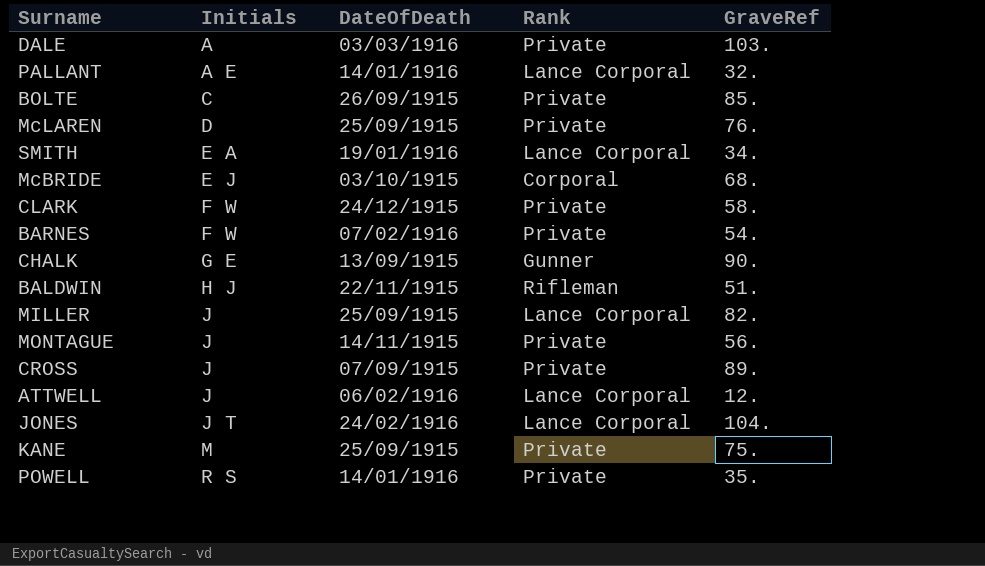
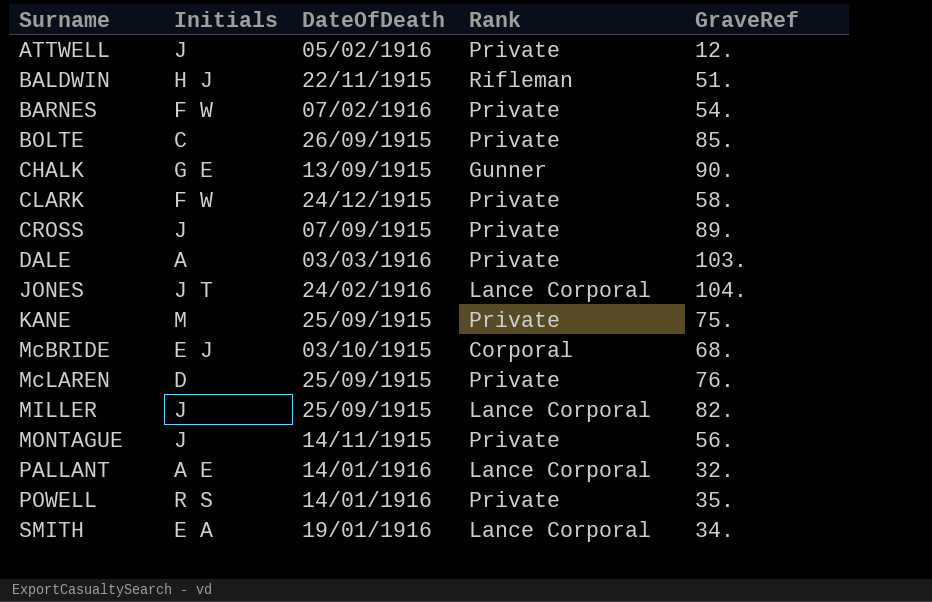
row order: Initials ascending -> Surname ascending
ATTWELL | DateOfDeath: 06/02/1916 -> 05/02/1916
ATTWELL | Rank: Lance Corporal -> Private

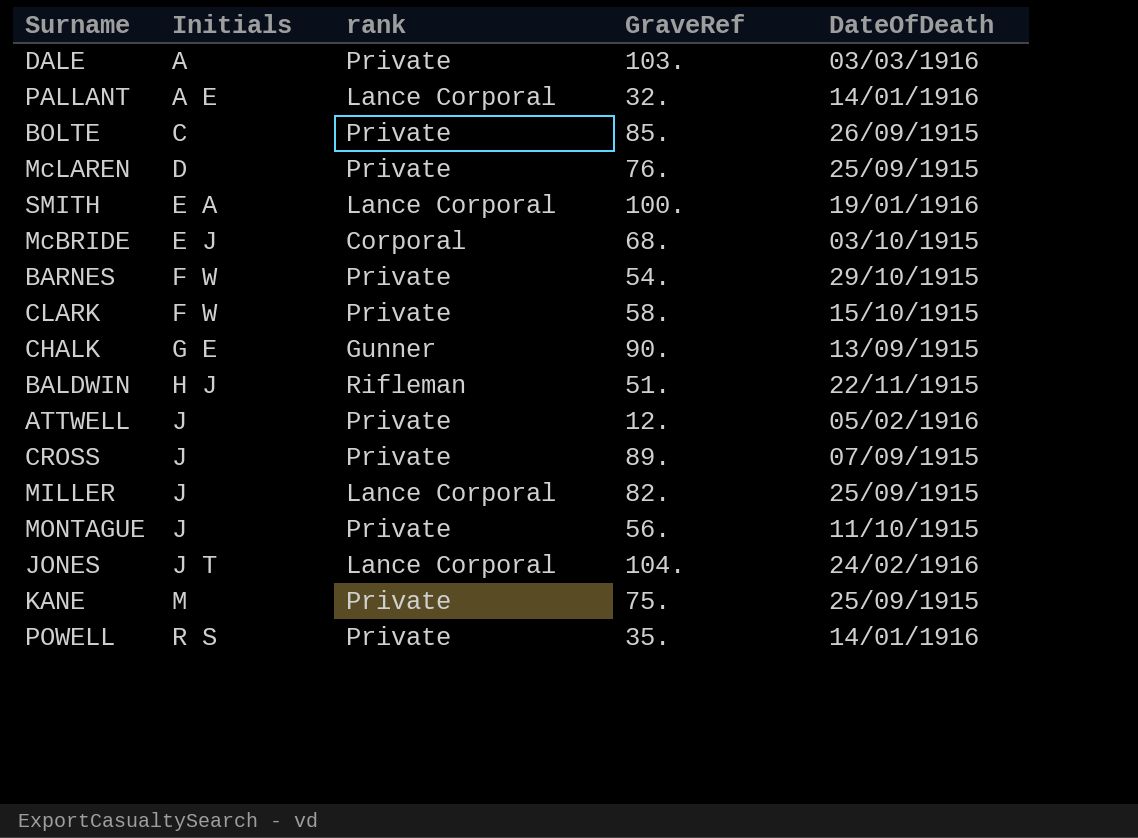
row order: Surname ascending -> Initials ascending
column name: Rank -> rank
column DateOfDeath | position: 3 -> 5
SMITH | GraveRef: 34. -> 100.
BARNES | DateOfDeath: 07/02/1916 -> 29/10/1915
CLARK | DateOfDeath: 24/12/1915 -> 15/10/1915
MONTAGUE | DateOfDeath: 14/11/1915 -> 11/10/1915

